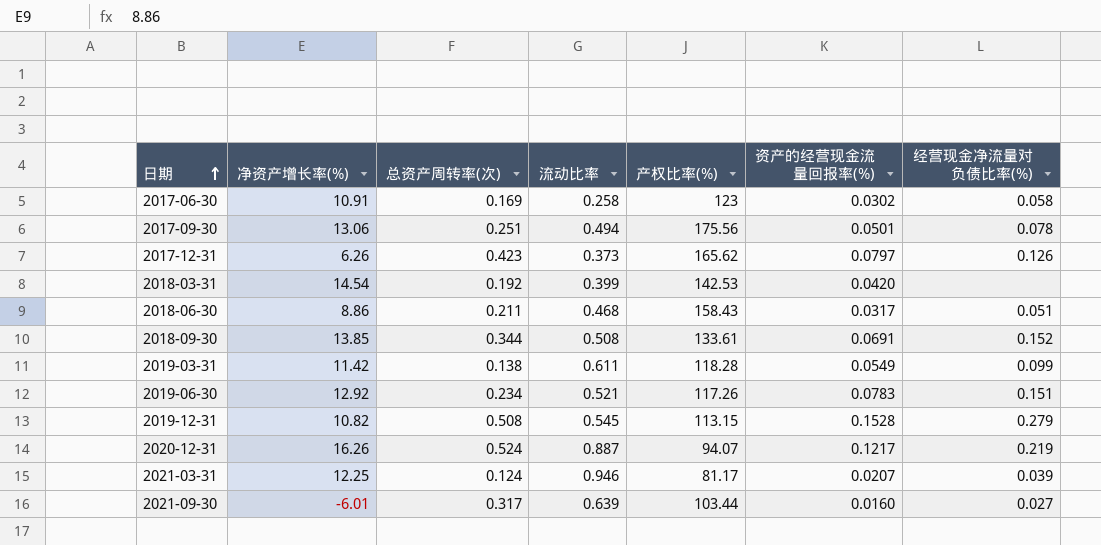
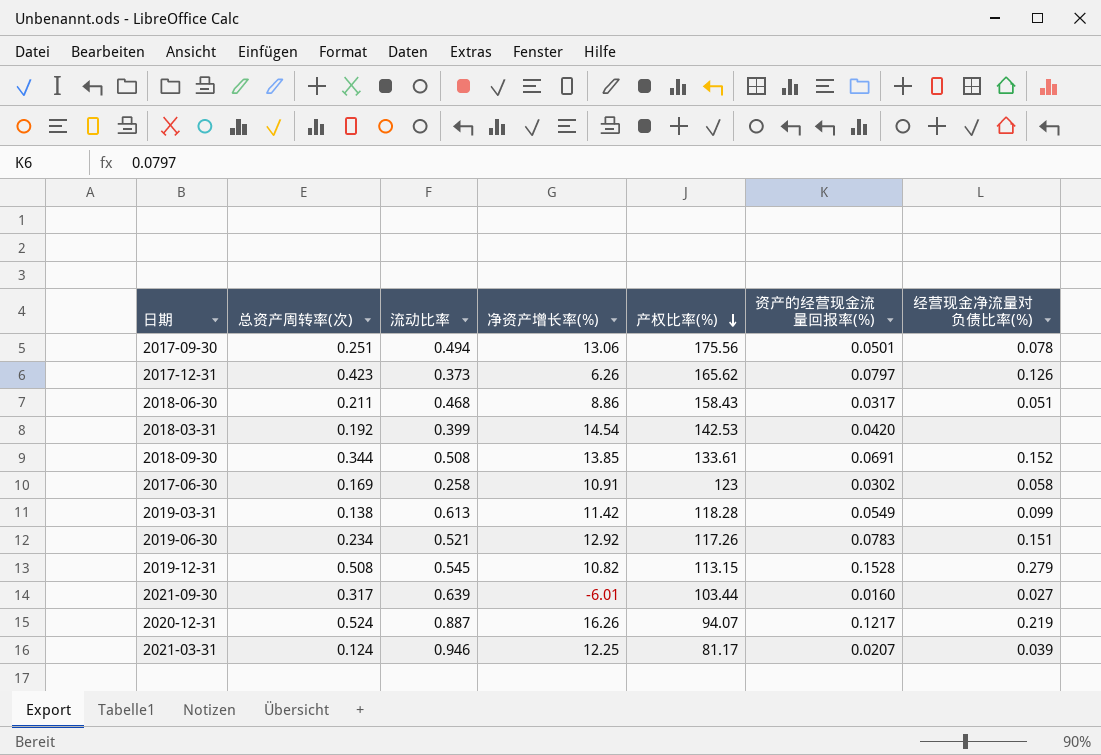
row order: 日期 ascending -> 产权比率(%) descending
column 净资产增长率(%) | position: 2 -> 4
2019-03-31 | 流动比率: 0.611 -> 0.613

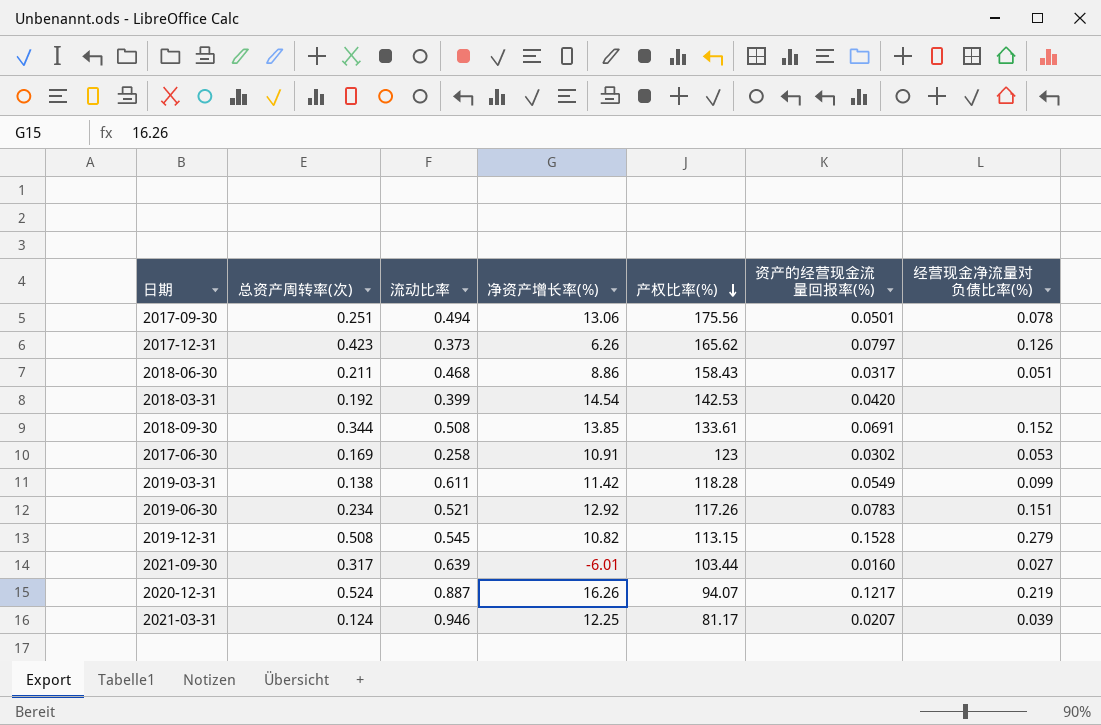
2017-06-30 | 经营现金净流量对负债比率(%): 0.058 -> 0.053
2019-03-31 | 流动比率: 0.613 -> 0.611

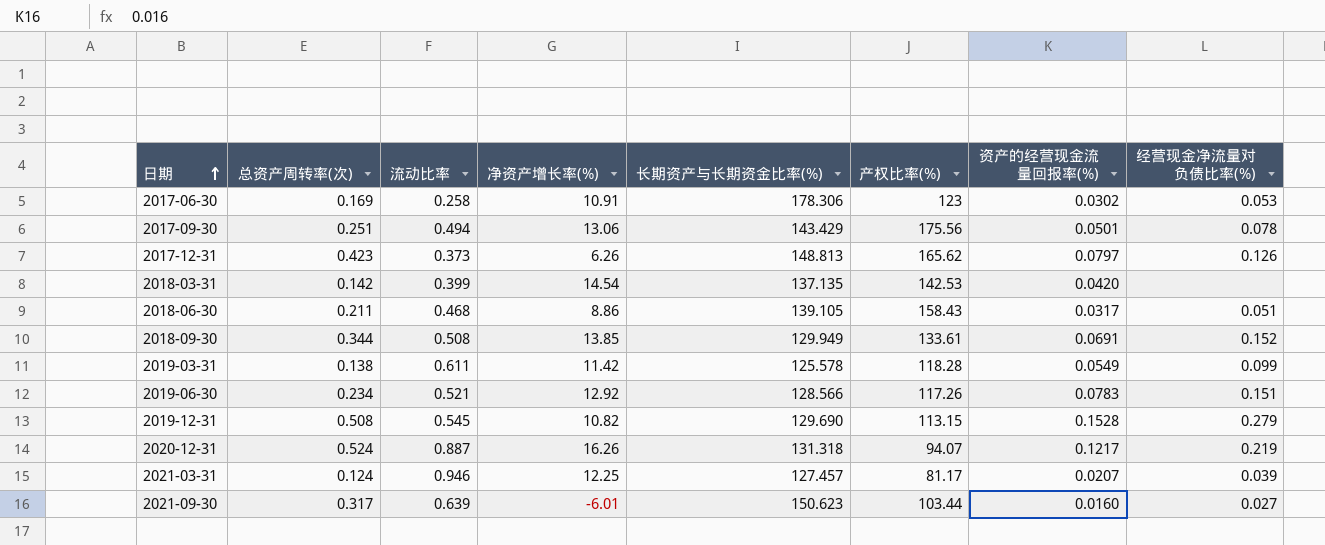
row order: 产权比率(%) descending -> 日期 ascending
column 长期资产与长期资金比率(%) | position: none -> 5
2018-03-31 | 总资产周转率(次): 0.192 -> 0.142

